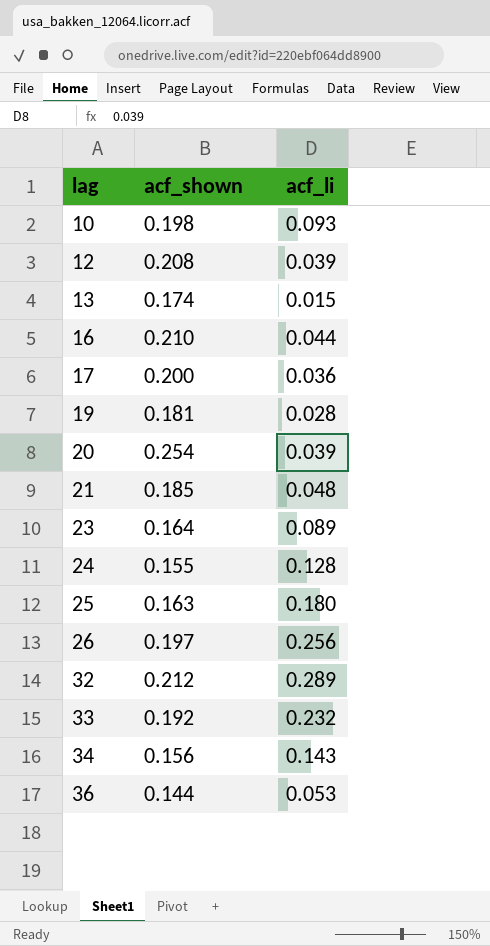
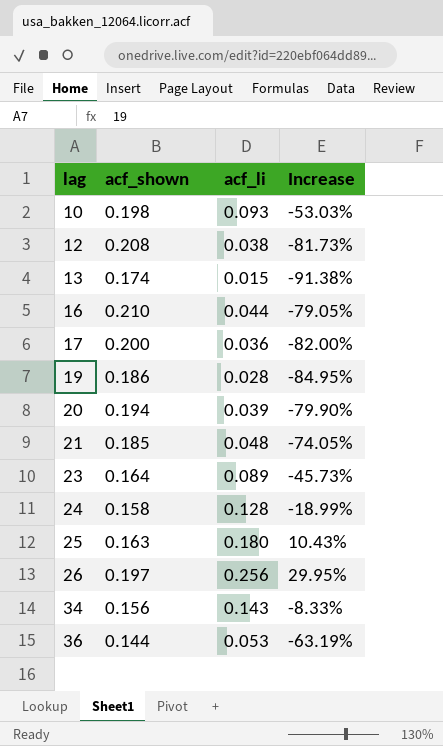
column Increase | formula: none -> ([acf_li] - [acf_shown]) / [acf_shown]
row 32: 0.212 | 0.289 -> none
row 33: 0.192 | 0.232 -> none
12 | acf_li: 0.039 -> 0.038
19 | acf_shown: 0.181 -> 0.186
20 | acf_shown: 0.254 -> 0.194
24 | acf_shown: 0.155 -> 0.158

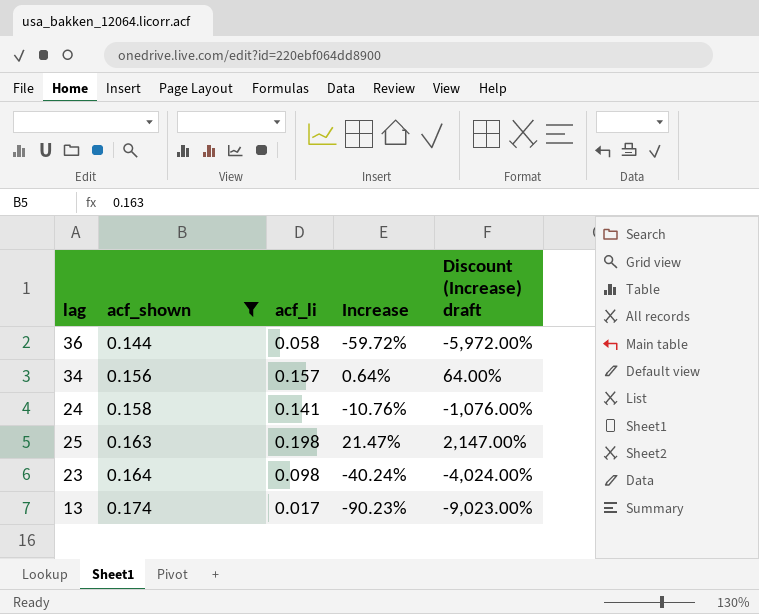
filter: none -> acf_shown <= 0.174
row order: lag ascending -> acf_shown ascending
column Discount (Increase) draft | formula: none -> [Increase] * 100
36 | acf_li: 0.053 -> 0.058
36 | Increase: -63.19% -> -59.72%
34 | acf_li: 0.143 -> 0.157
34 | Increase: -8.33% -> 0.64%
24 | acf_li: 0.128 -> 0.141
24 | Increase: -18.99% -> -10.76%
25 | acf_li: 0.180 -> 0.198
25 | Increase: 10.43% -> 21.47%
23 | acf_li: 0.089 -> 0.098
23 | Increase: -45.73% -> -40.24%
13 | acf_li: 0.015 -> 0.017
13 | Increase: -91.38% -> -90.23%

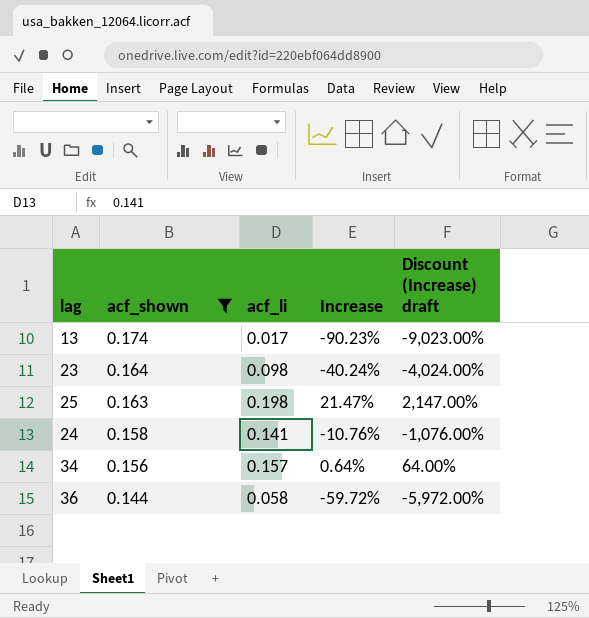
row order: acf_shown ascending -> acf_shown descending

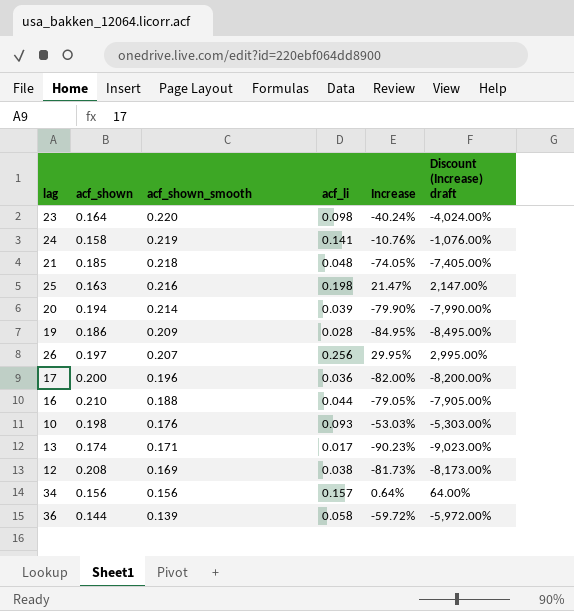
filter: acf_shown <= 0.174 -> none
row order: acf_shown descending -> acf_shown_smooth descending
column acf_shown_smooth | position: none -> 3

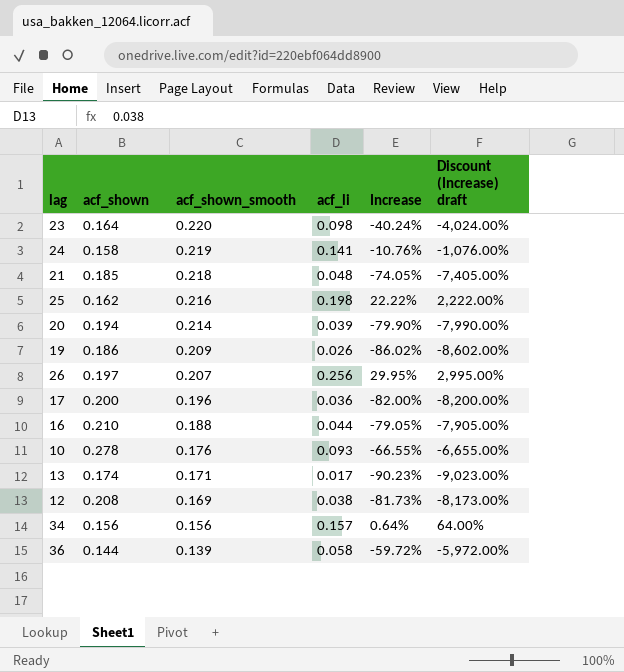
25 | acf_shown: 0.163 -> 0.162
25 | Increase: 21.47% -> 22.22%
25 | Discount (Increase) draft: 2,147.00% -> 2,222.00%
19 | acf_li: 0.028 -> 0.026
19 | Increase: -84.95% -> -86.02%
19 | Discount (Increase) draft: -8,495.00% -> -8,602.00%
10 | acf_shown: 0.198 -> 0.278
10 | Increase: -53.03% -> -66.55%
10 | Discount (Increase) draft: -5,303.00% -> -6,655.00%

